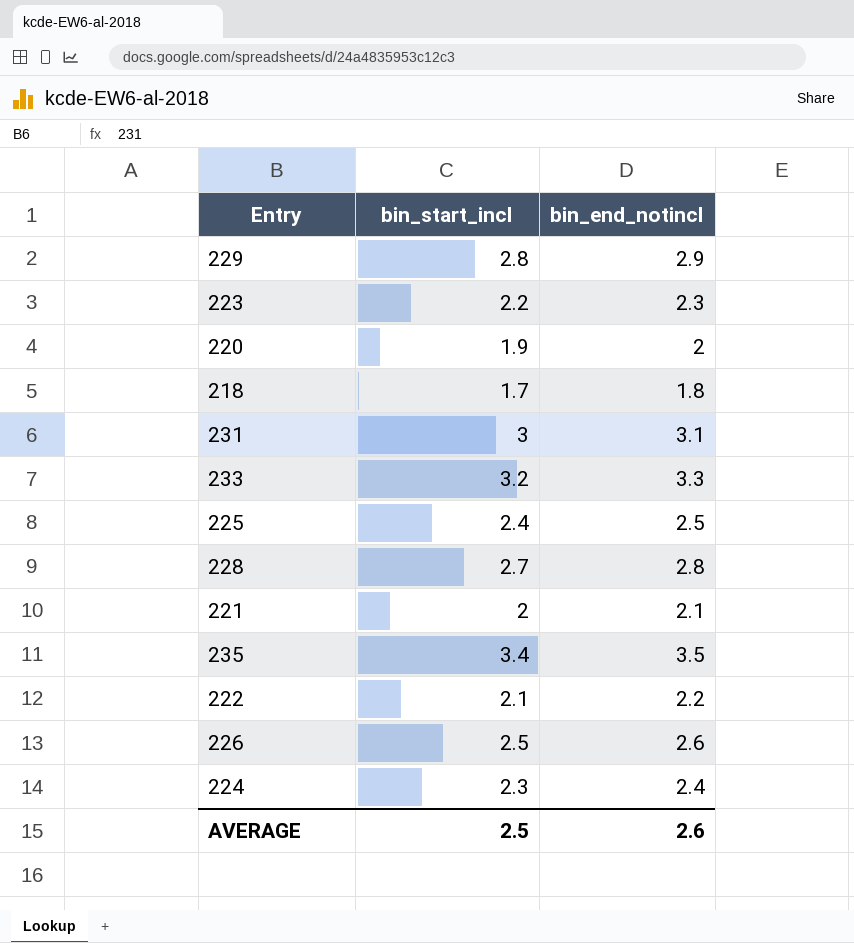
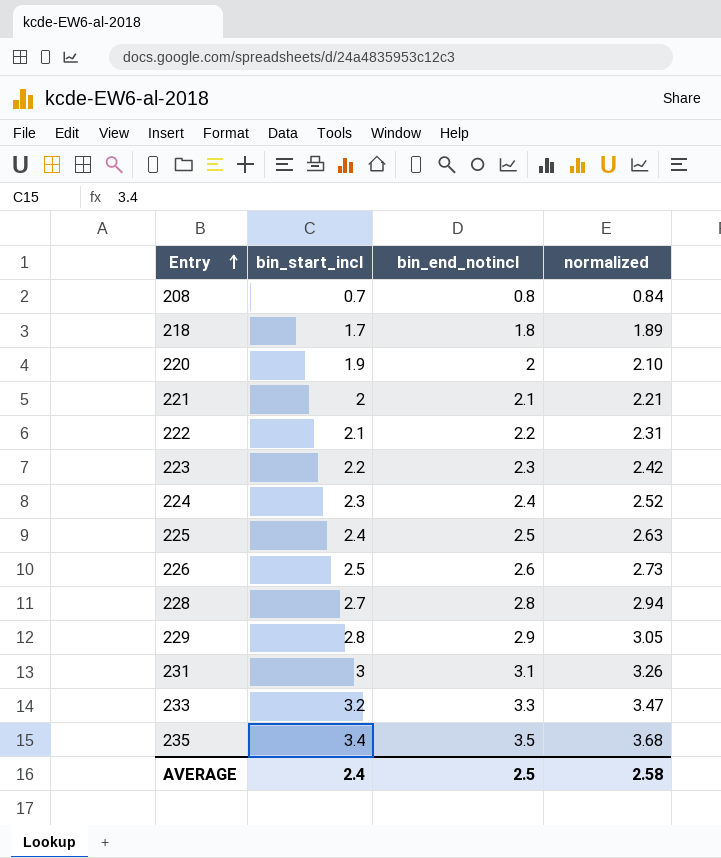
row order: none -> Entry ascending
column normalized | formula: none -> [bin_end_notincl] * 1.05
row 208: none -> 0.7 | 0.8 | 0.84
AVERAGE | bin_start_incl: 2.5 -> 2.4
AVERAGE | bin_end_notincl: 2.6 -> 2.5

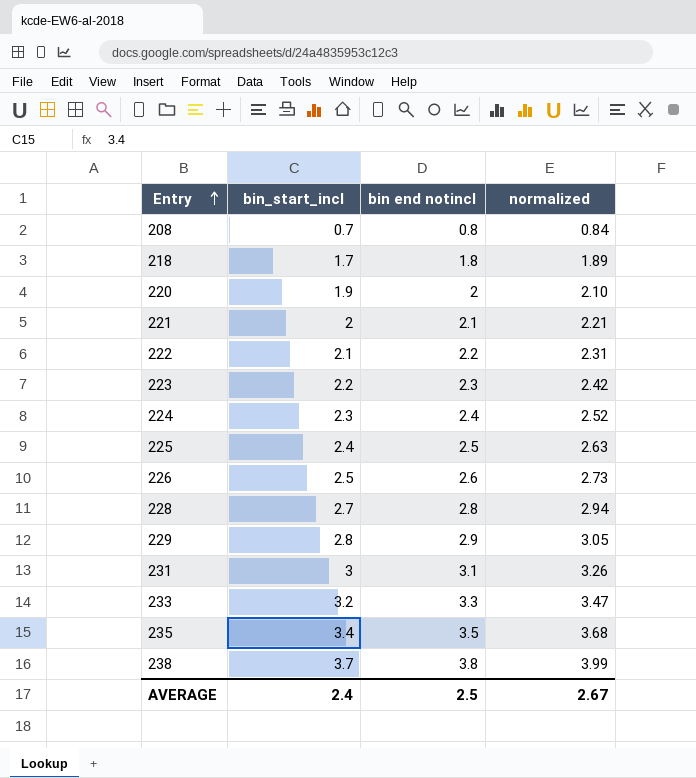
column name: bin_end_notincl -> bin end notincl
row 238: none -> 3.7 | 3.8 | 3.99
AVERAGE | normalized: 2.58 -> 2.67

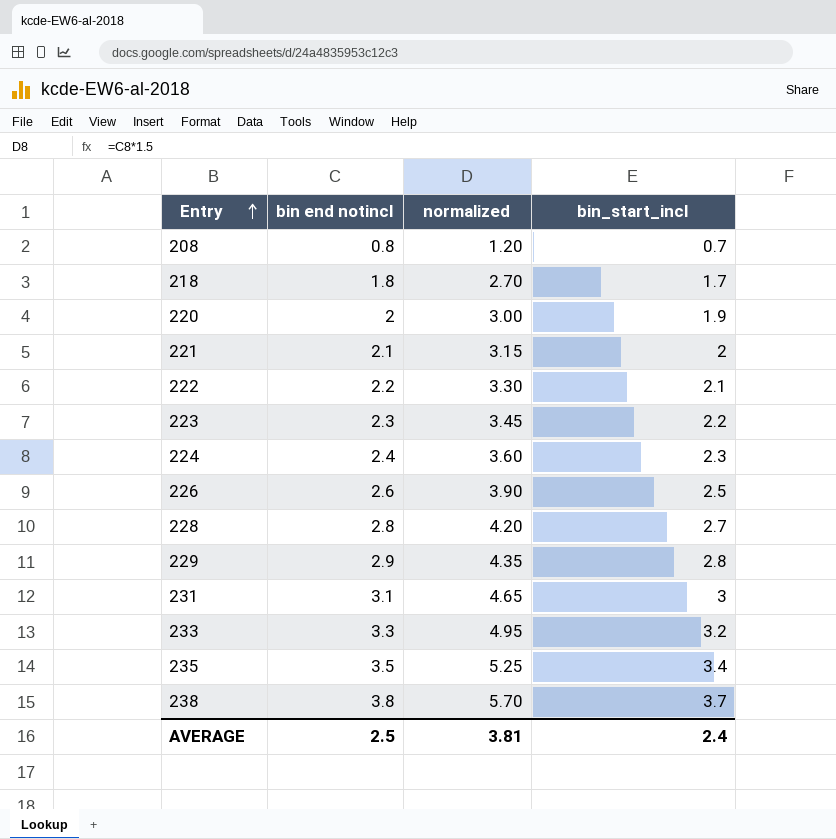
column normalized | formula: [bin end notincl] * 1.05 -> [bin end notincl] * 1.5
column bin_start_incl | position: 2 -> 4
row 225: 2.4 | 2.5 | 2.63 -> none
AVERAGE | normalized: 2.67 -> 3.81

